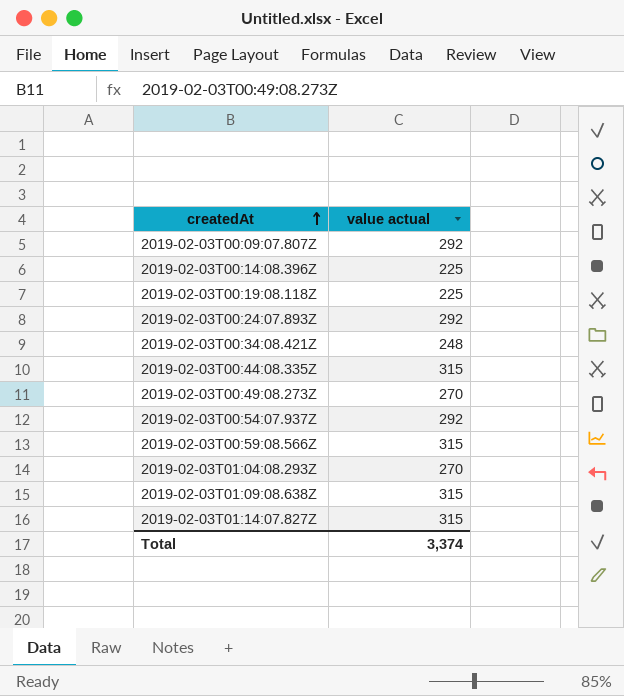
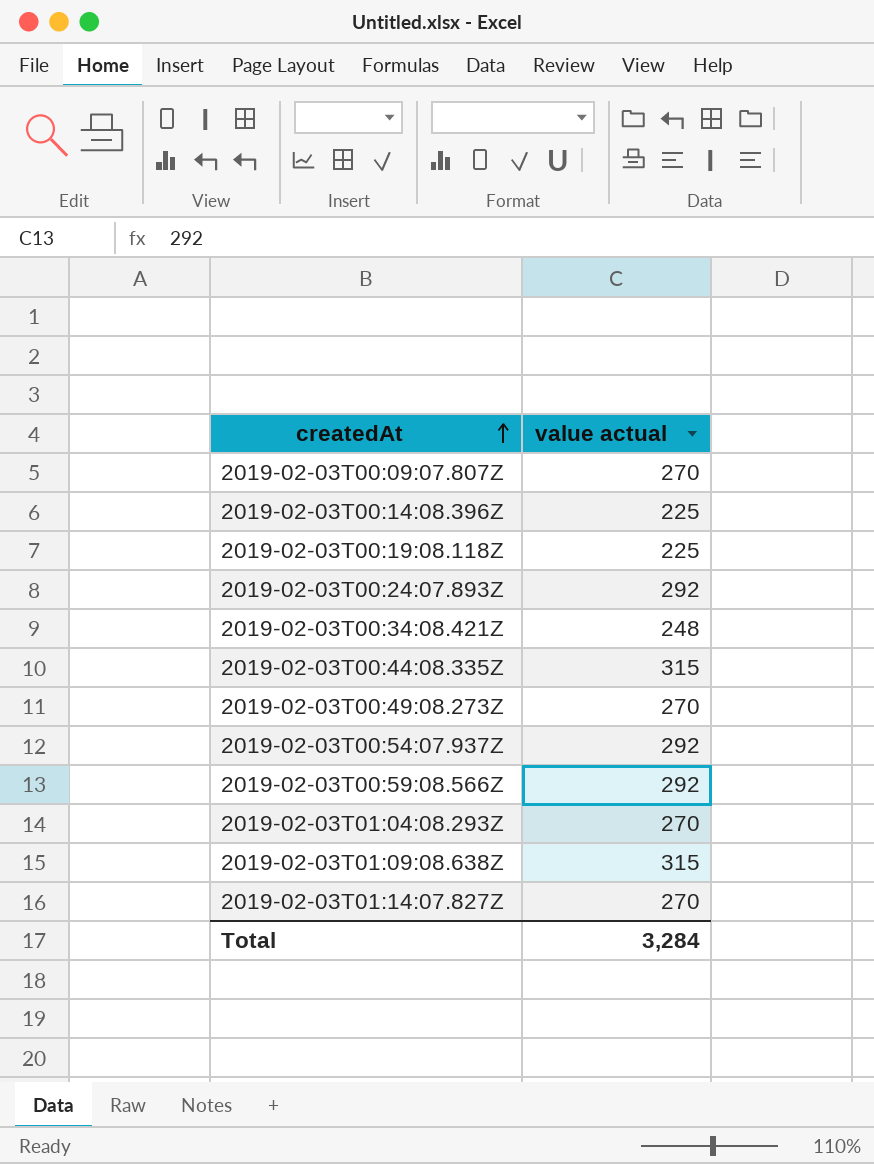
2019-02-03T00:09:07.807Z | value actual: 292 -> 270
2019-02-03T00:59:08.566Z | value actual: 315 -> 292
2019-02-03T01:14:07.827Z | value actual: 315 -> 270
Total | value actual: 3,374 -> 3,284

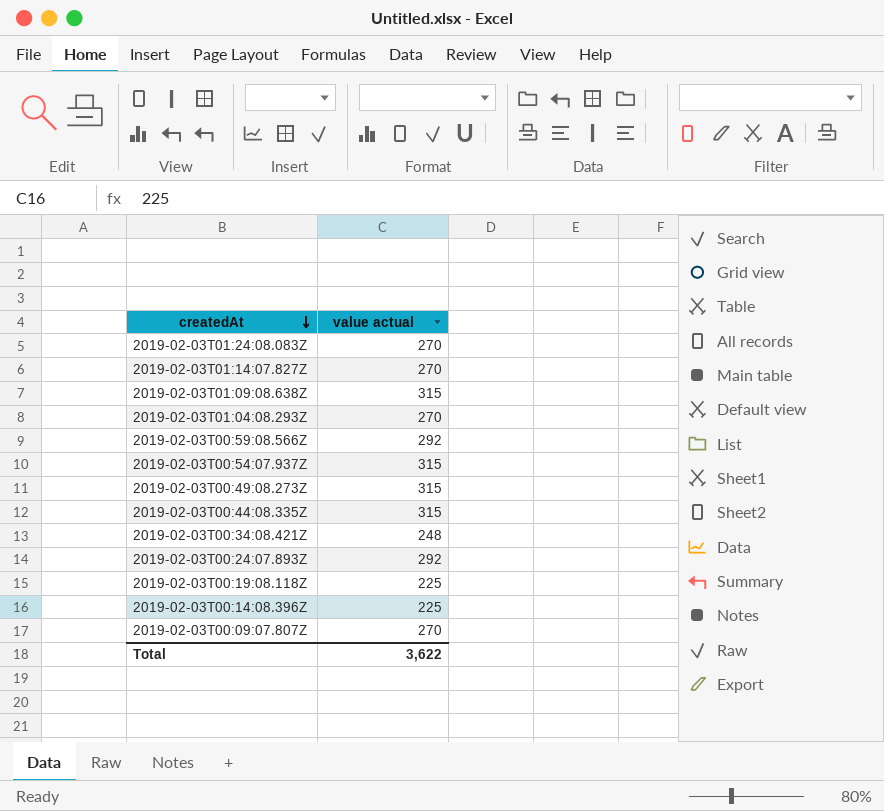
row order: createdAt ascending -> createdAt descending
row 2019-02-03T01:24:08.083Z: none -> 270
2019-02-03T00:54:07.937Z | value actual: 292 -> 315
2019-02-03T00:49:08.273Z | value actual: 270 -> 315
Total | value actual: 3,284 -> 3,622

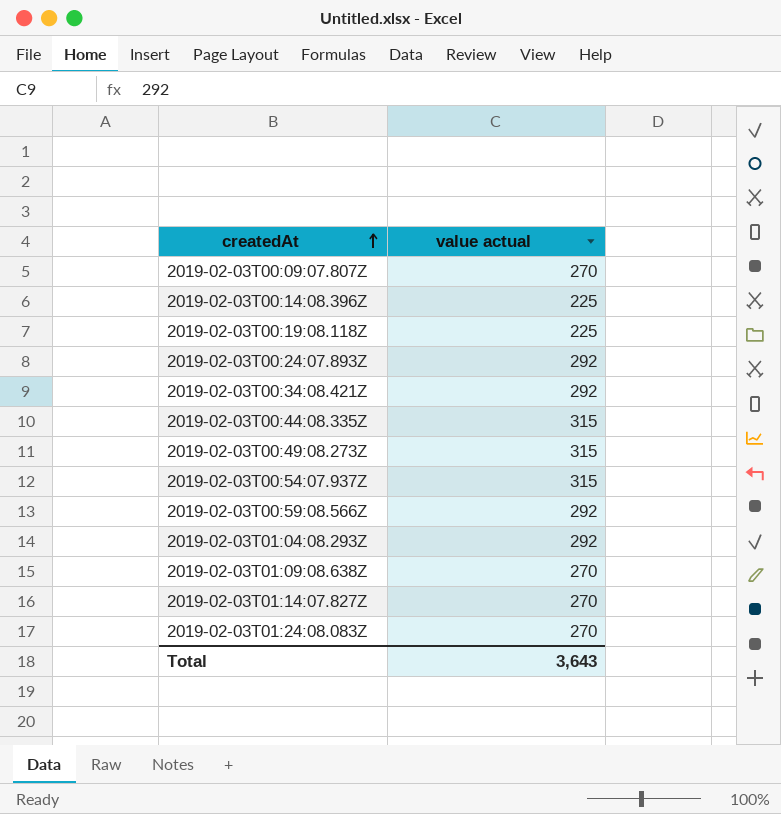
row order: createdAt descending -> createdAt ascending
2019-02-03T00:34:08.421Z | value actual: 248 -> 292
2019-02-03T01:04:08.293Z | value actual: 270 -> 292
2019-02-03T01:09:08.638Z | value actual: 315 -> 270
Total | value actual: 3,622 -> 3,643

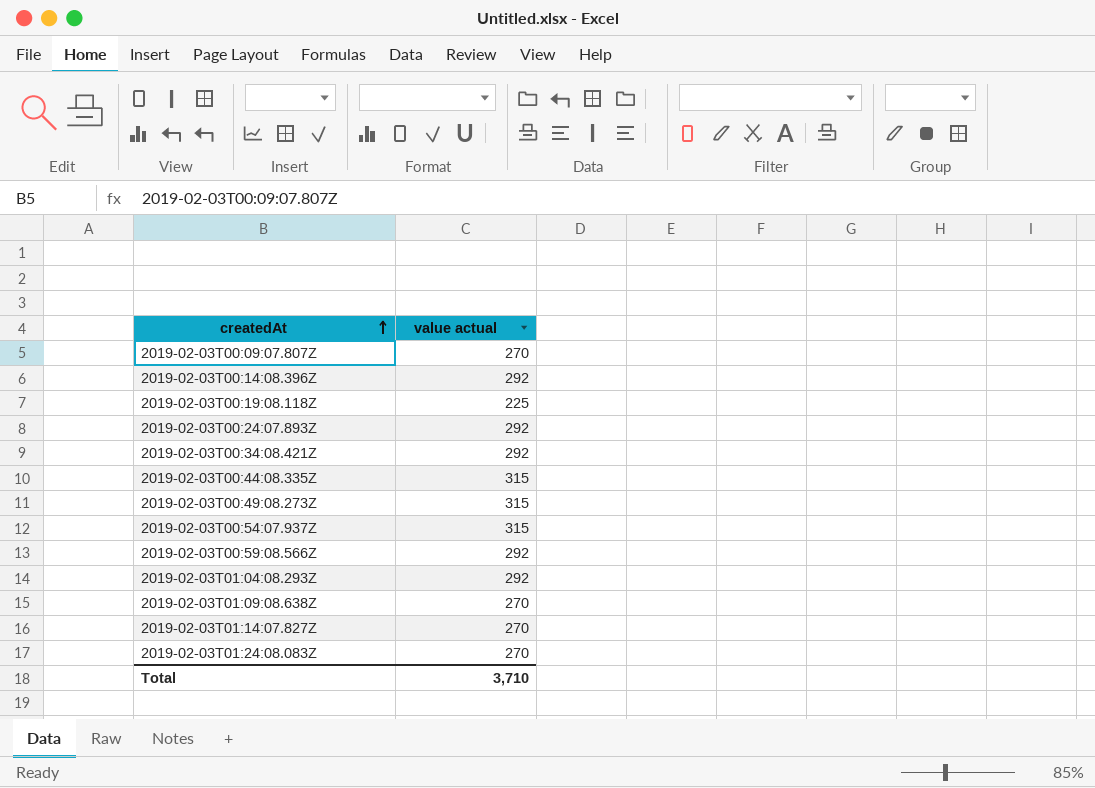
2019-02-03T00:14:08.396Z | value actual: 225 -> 292
Total | value actual: 3,643 -> 3,710

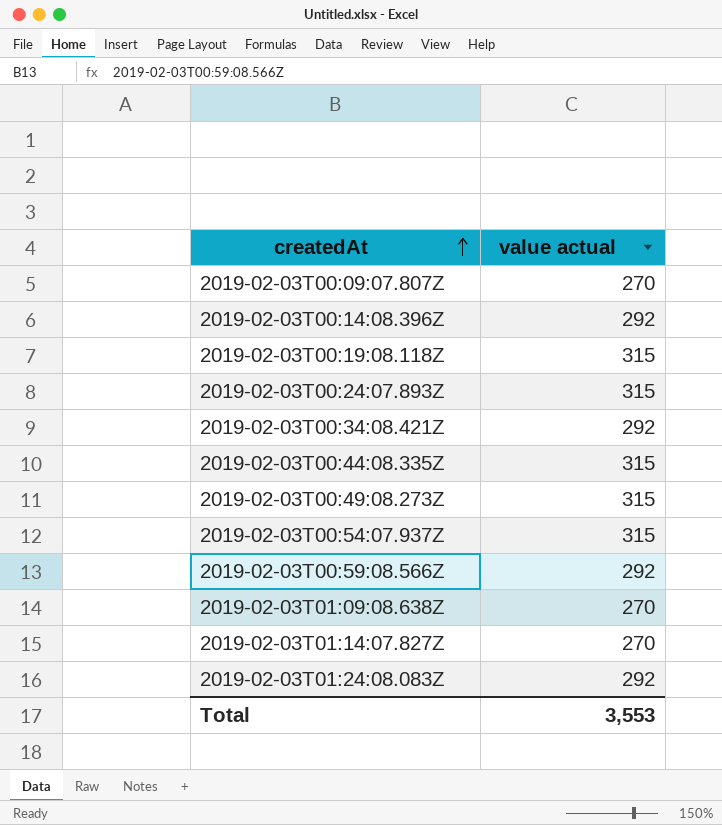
row 2019-02-03T01:04:08.293Z: 292 -> none
2019-02-03T00:19:08.118Z | value actual: 225 -> 315
2019-02-03T00:24:07.893Z | value actual: 292 -> 315
2019-02-03T01:24:08.083Z | value actual: 270 -> 292
Total | value actual: 3,710 -> 3,553

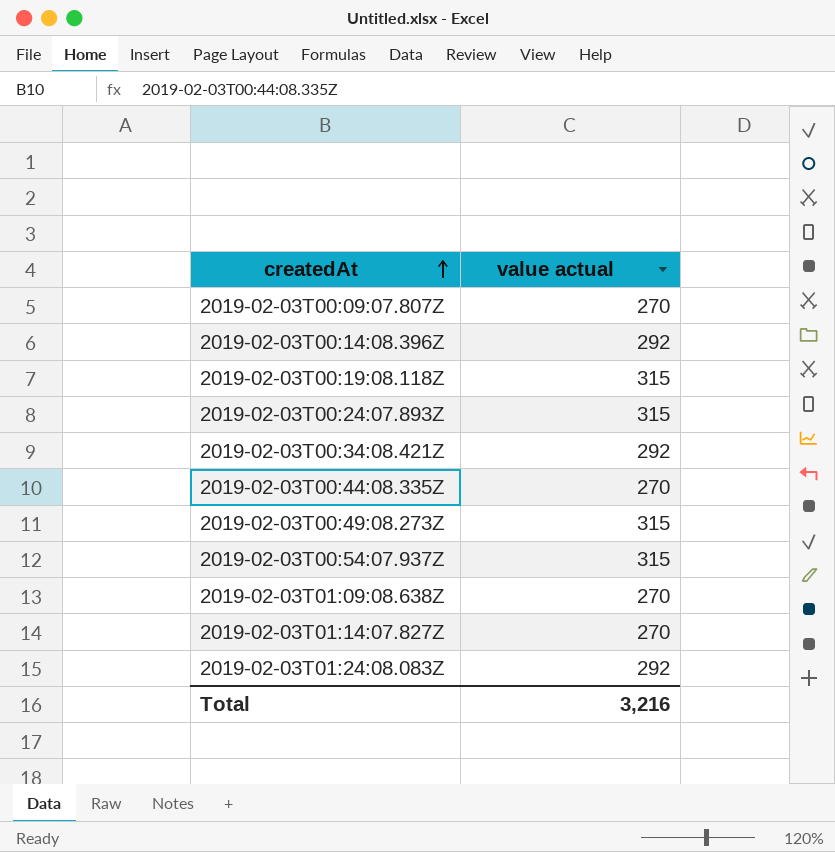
row 2019-02-03T00:59:08.566Z: 292 -> none
2019-02-03T00:44:08.335Z | value actual: 315 -> 270
Total | value actual: 3,553 -> 3,216

